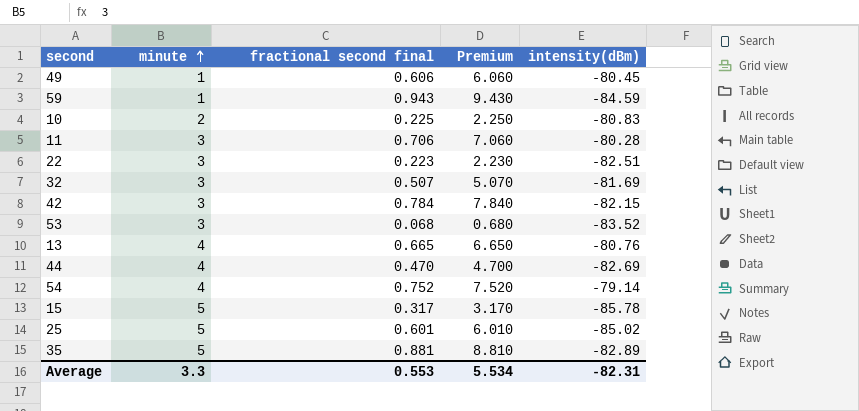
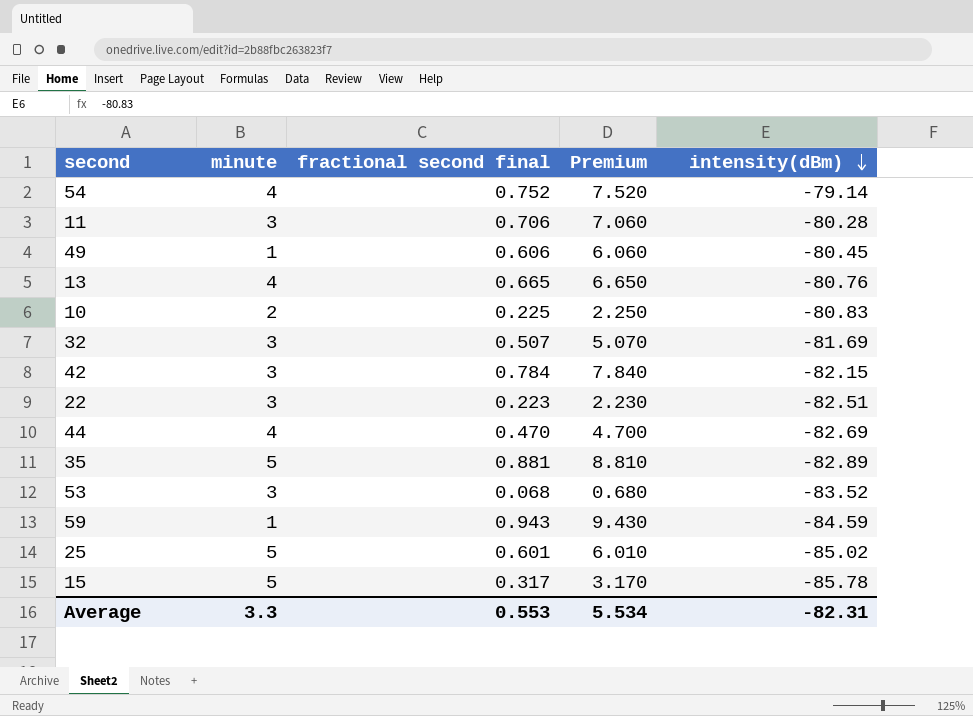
row order: minute ascending -> intensity(dBm) descending

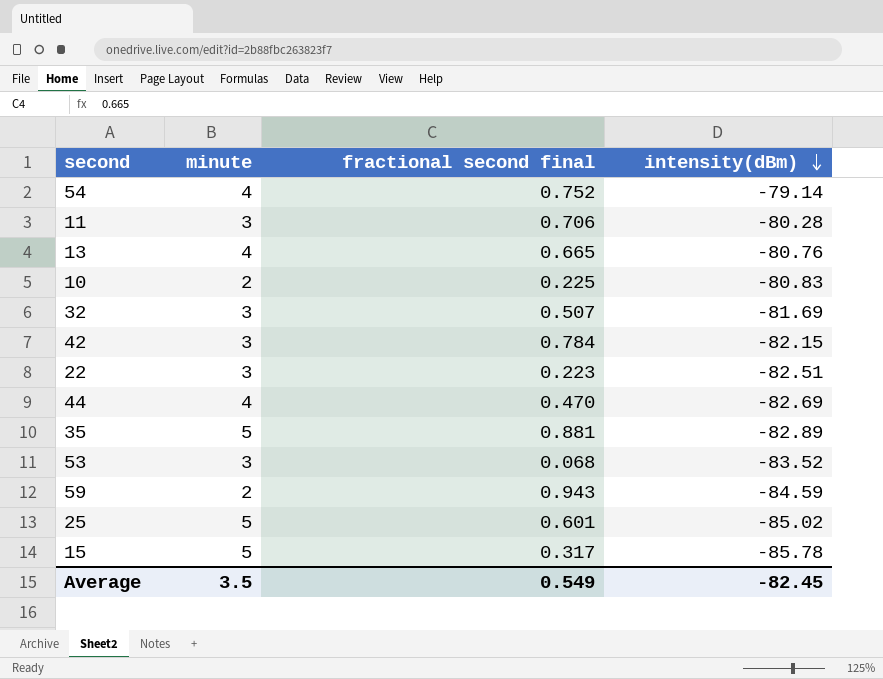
column Premium | formula: [fractional second final] * 10 -> none
row 49: 1 | 0.606 | 6.060 | -80.45 -> none
59 | minute: 1 -> 2
Average | minute: 3.3 -> 3.5
Average | fractional second final: 0.553 -> 0.549
Average | intensity(dBm): -82.31 -> -82.45

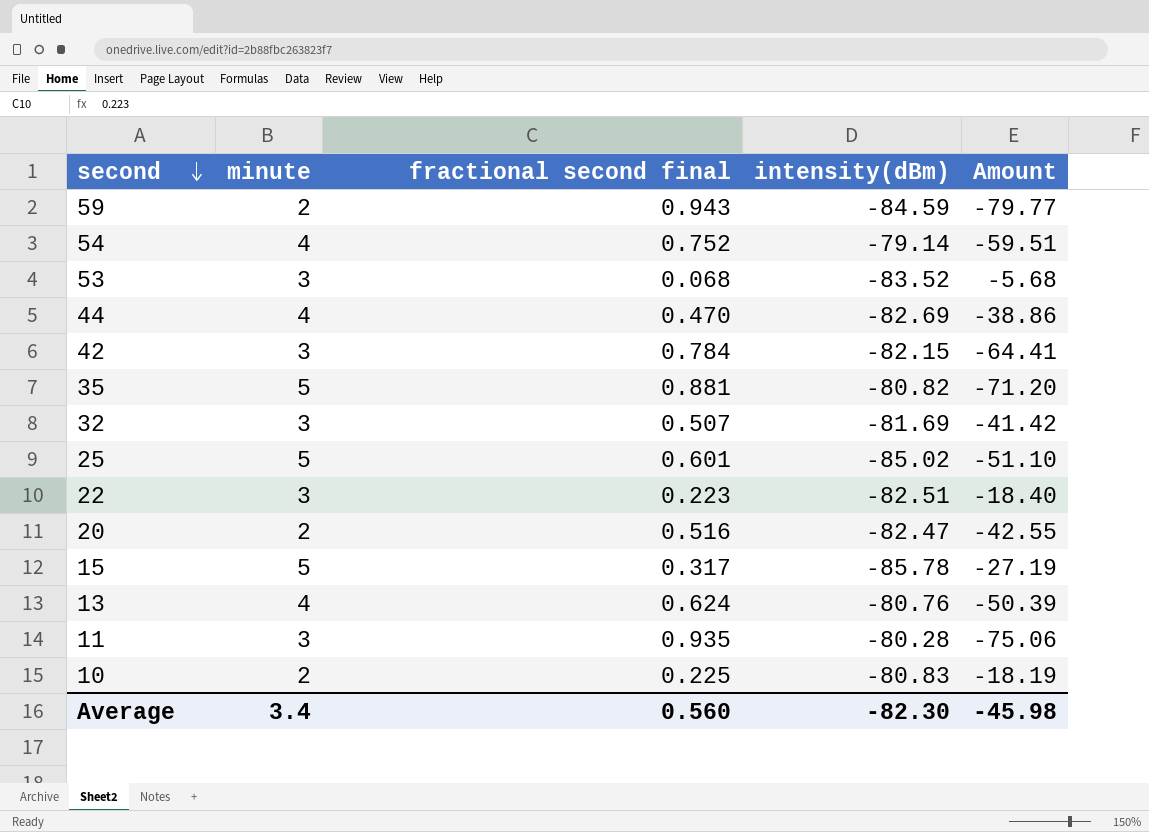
row order: intensity(dBm) descending -> second descending
column Amount | formula: none -> [fractional second final] * [intensity(dBm)]
35 | intensity(dBm): -82.89 -> -80.82
row 20: none -> 2 | 0.516 | -82.47 | -42.55
13 | fractional second final: 0.665 -> 0.624
11 | fractional second final: 0.706 -> 0.935
Average | minute: 3.5 -> 3.4
Average | fractional second final: 0.549 -> 0.560
Average | intensity(dBm): -82.45 -> -82.30

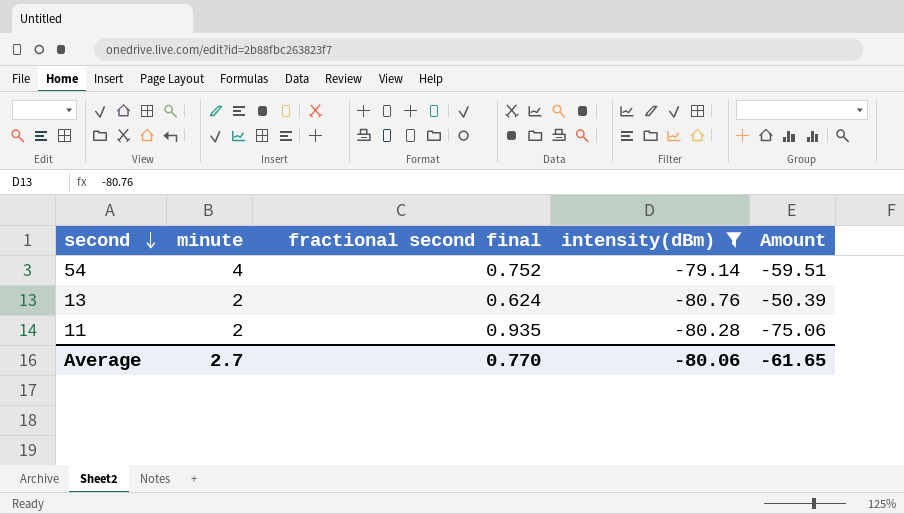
filter: none -> intensity(dBm) >= -80.76
13 | minute: 4 -> 2
11 | minute: 3 -> 2
Average | minute: 3.4 -> 2.7
Average | fractional second final: 0.560 -> 0.770
Average | intensity(dBm): -82.30 -> -80.06
Average | Amount: -45.98 -> -61.65

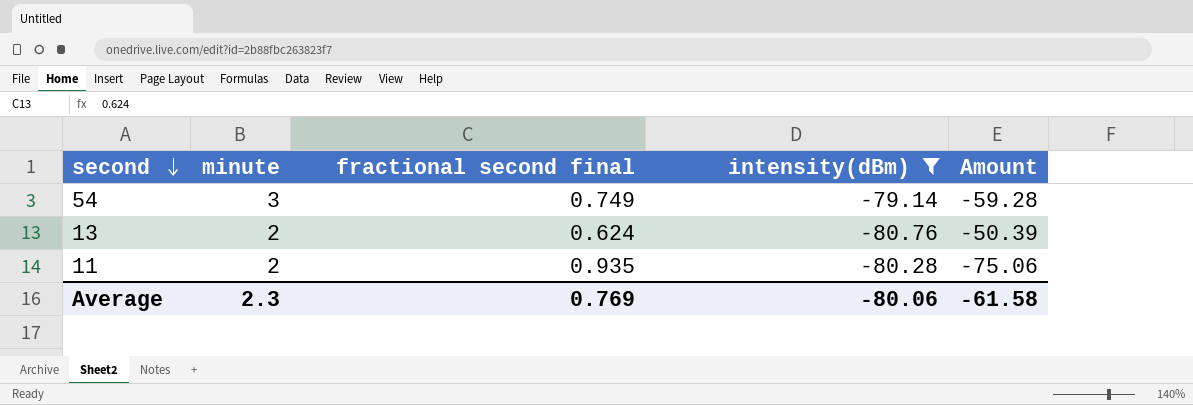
54 | minute: 4 -> 3
54 | fractional second final: 0.752 -> 0.749
54 | Amount: -59.51 -> -59.28
Average | minute: 2.7 -> 2.3
Average | fractional second final: 0.770 -> 0.769
Average | Amount: -61.65 -> -61.58

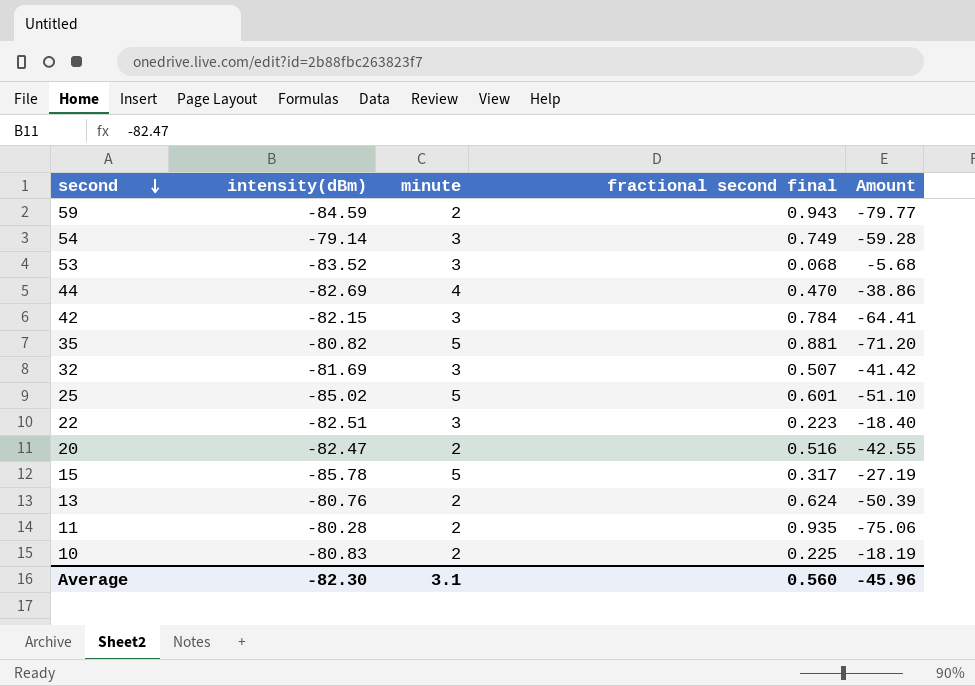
filter: intensity(dBm) >= -80.76 -> none
column intensity(dBm) | position: 4 -> 2
Average | intensity(dBm): -80.06 -> -82.30
Average | minute: 2.3 -> 3.1
Average | fractional second final: 0.769 -> 0.560
Average | Amount: -61.58 -> -45.96

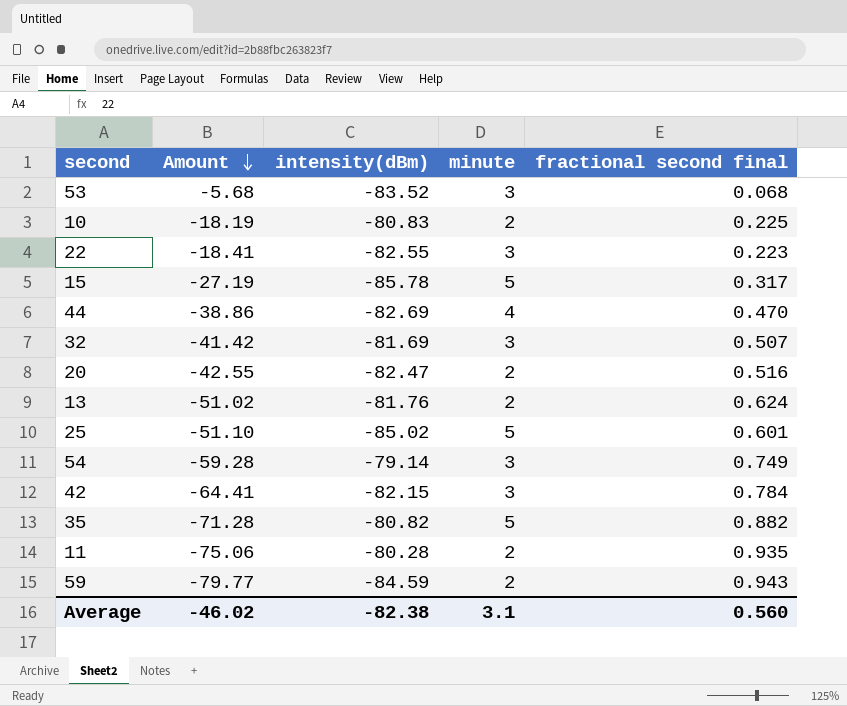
row order: second descending -> Amount descending
column Amount | position: 5 -> 2
22 | Amount: -18.40 -> -18.41
22 | intensity(dBm): -82.51 -> -82.55
13 | Amount: -50.39 -> -51.02
13 | intensity(dBm): -80.76 -> -81.76
35 | Amount: -71.20 -> -71.28
35 | fractional second final: 0.881 -> 0.882
Average | Amount: -45.96 -> -46.02
Average | intensity(dBm): -82.30 -> -82.38

